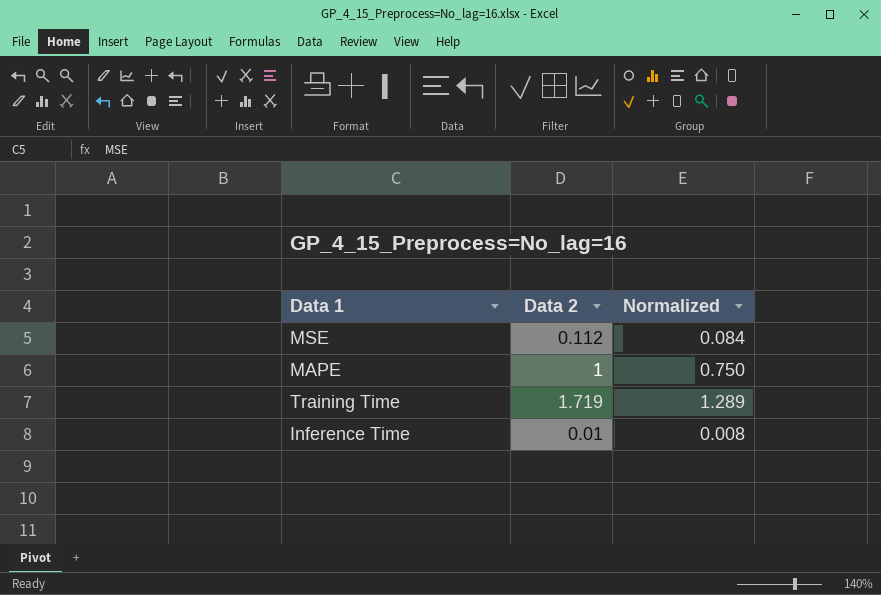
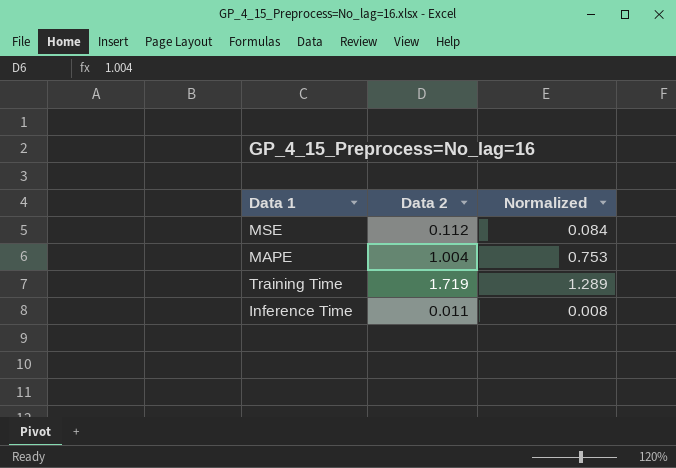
MAPE | Data 2: 1 -> 1.004
MAPE | Normalized: 0.750 -> 0.753
Inference Time | Data 2: 0.01 -> 0.011

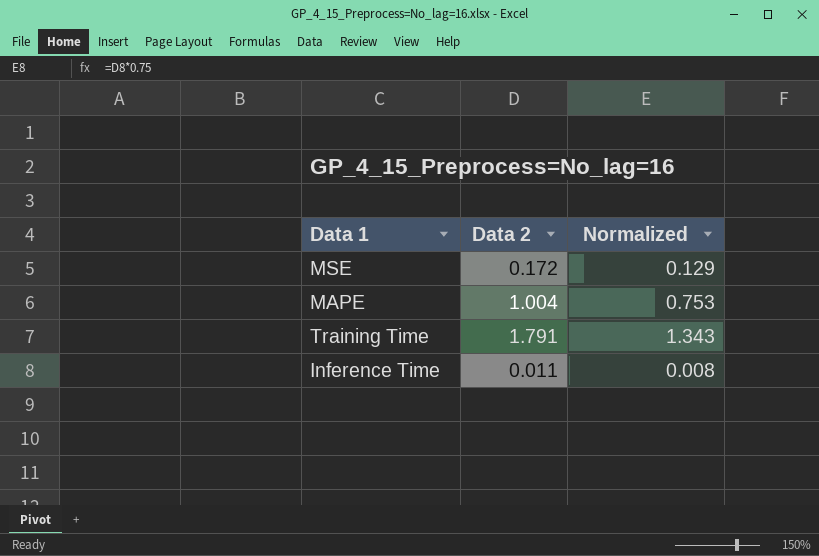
MSE | Data 2: 0.112 -> 0.172
MSE | Normalized: 0.084 -> 0.129
Training Time | Data 2: 1.719 -> 1.791
Training Time | Normalized: 1.289 -> 1.343

